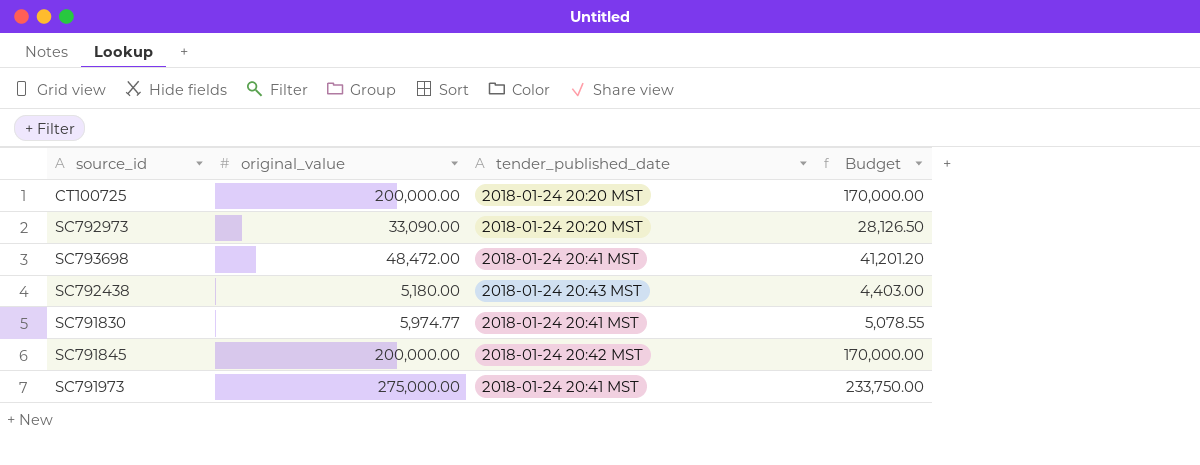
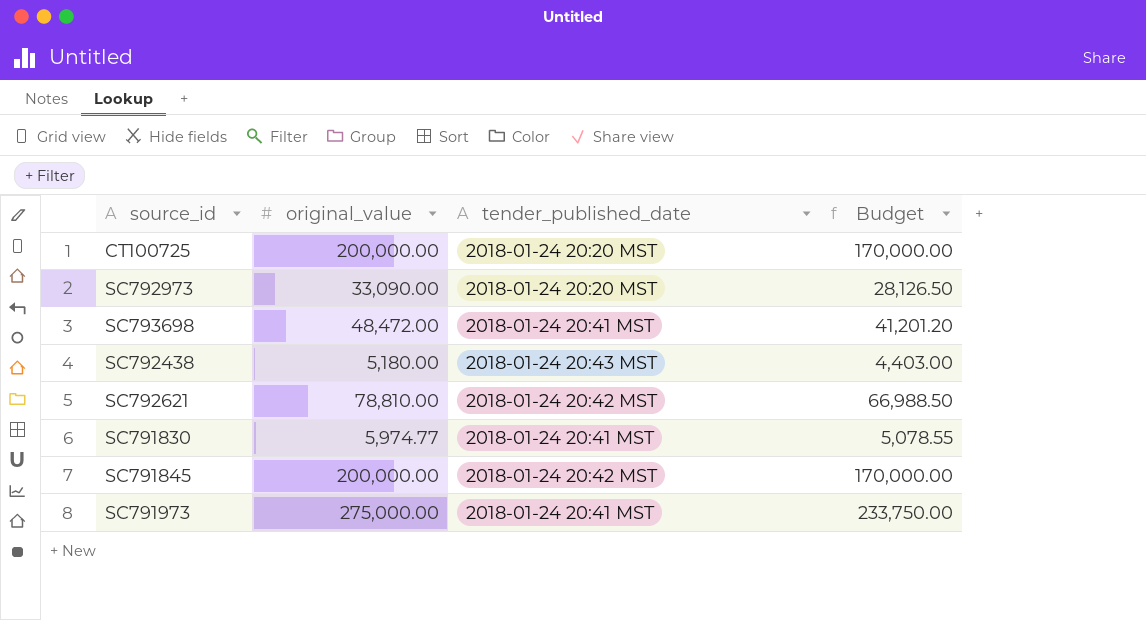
row SC792621: none -> 78,810.00 | 2018-01-24 20:42 MST | 66,988.50

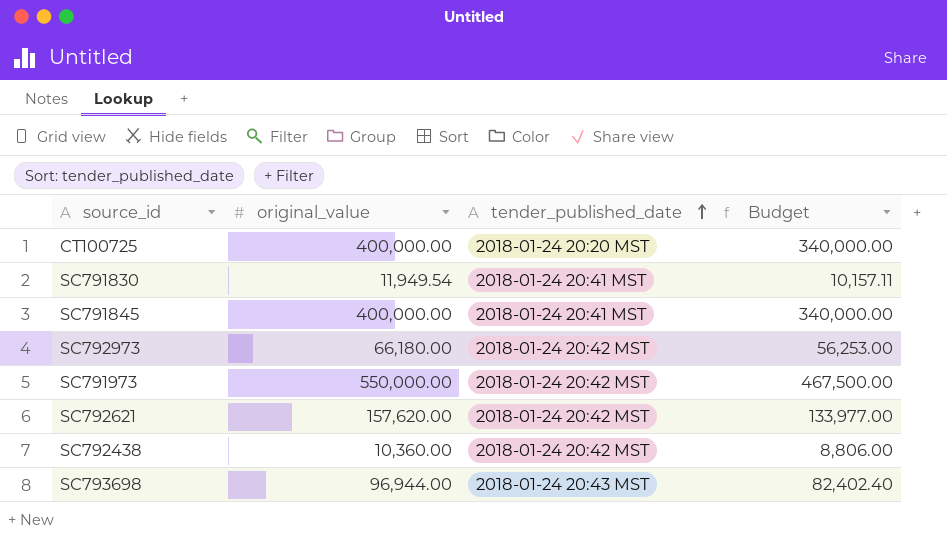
row order: none -> tender_published_date ascending
CT100725 | original_value: 200,000.00 -> 400,000.00
CT100725 | Budget: 170,000.00 -> 340,000.00
SC791830 | original_value: 5,974.77 -> 11,949.54
SC791830 | Budget: 5,078.55 -> 10,157.11
SC791845 | original_value: 200,000.00 -> 400,000.00
SC791845 | tender_published_date: 2018-01-24 20:42 MST -> 2018-01-24 20:41 MST
SC791845 | Budget: 170,000.00 -> 340,000.00
SC792973 | original_value: 33,090.00 -> 66,180.00
SC792973 | tender_published_date: 2018-01-24 20:20 MST -> 2018-01-24 20:42 MST
SC792973 | Budget: 28,126.50 -> 56,253.00
SC791973 | original_value: 275,000.00 -> 550,000.00
SC791973 | tender_published_date: 2018-01-24 20:41 MST -> 2018-01-24 20:42 MST
SC791973 | Budget: 233,750.00 -> 467,500.00
SC792621 | original_value: 78,810.00 -> 157,620.00
SC792621 | Budget: 66,988.50 -> 133,977.00
SC792438 | original_value: 5,180.00 -> 10,360.00
SC792438 | tender_published_date: 2018-01-24 20:43 MST -> 2018-01-24 20:42 MST
SC792438 | Budget: 4,403.00 -> 8,806.00
SC793698 | original_value: 48,472.00 -> 96,944.00
SC793698 | tender_published_date: 2018-01-24 20:41 MST -> 2018-01-24 20:43 MST
SC793698 | Budget: 41,201.20 -> 82,402.40

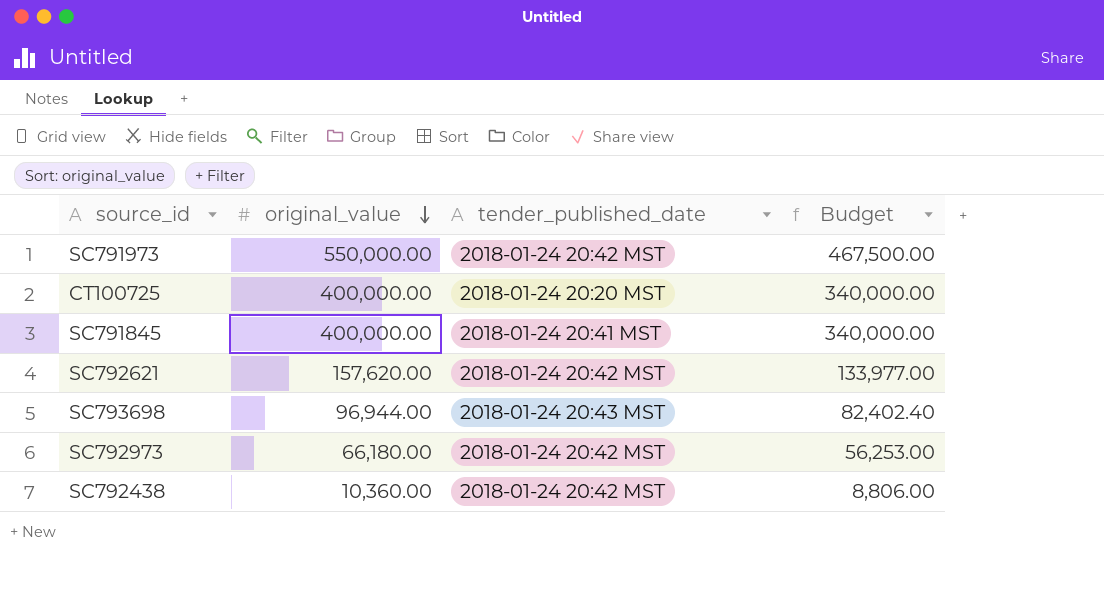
row order: tender_published_date ascending -> original_value descending
row SC791830: 11,949.54 | 2018-01-24 20:41 MST | 10,157.11 -> none

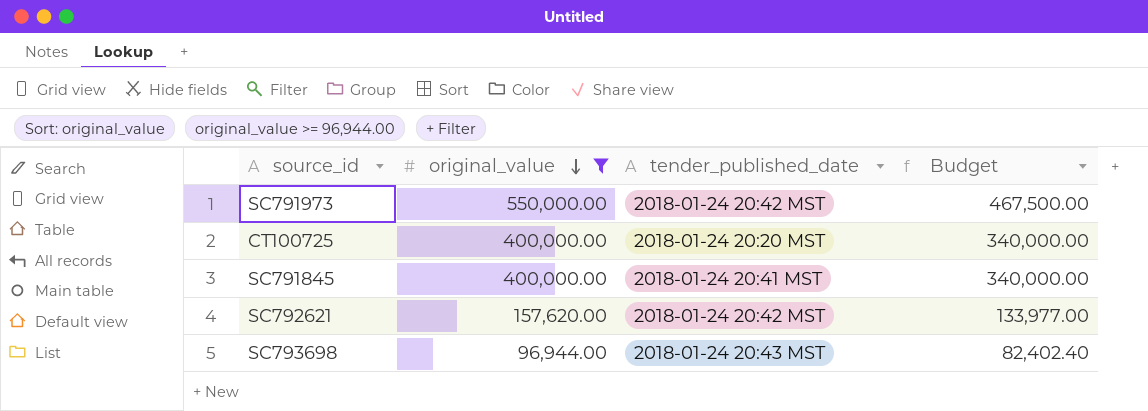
filter: none -> original_value >= 96,944.00

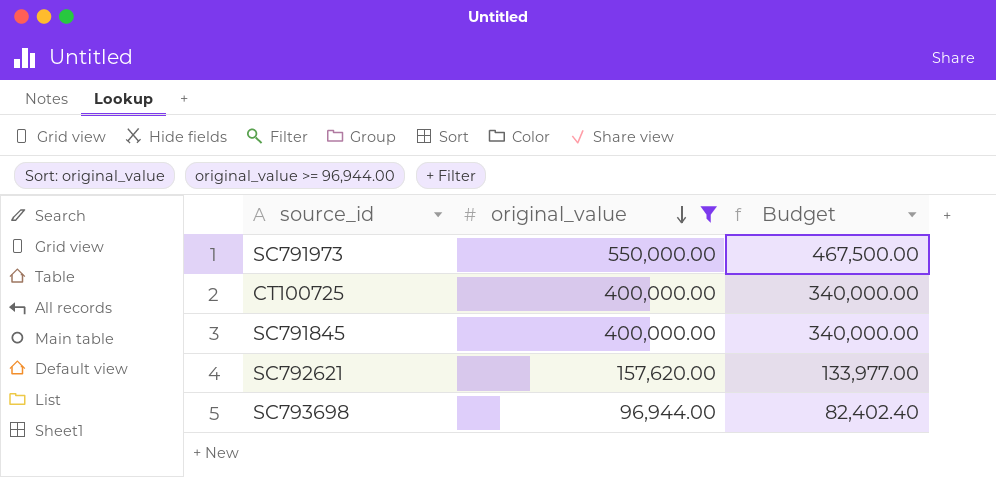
column tender_published_date | position: 3 -> none

